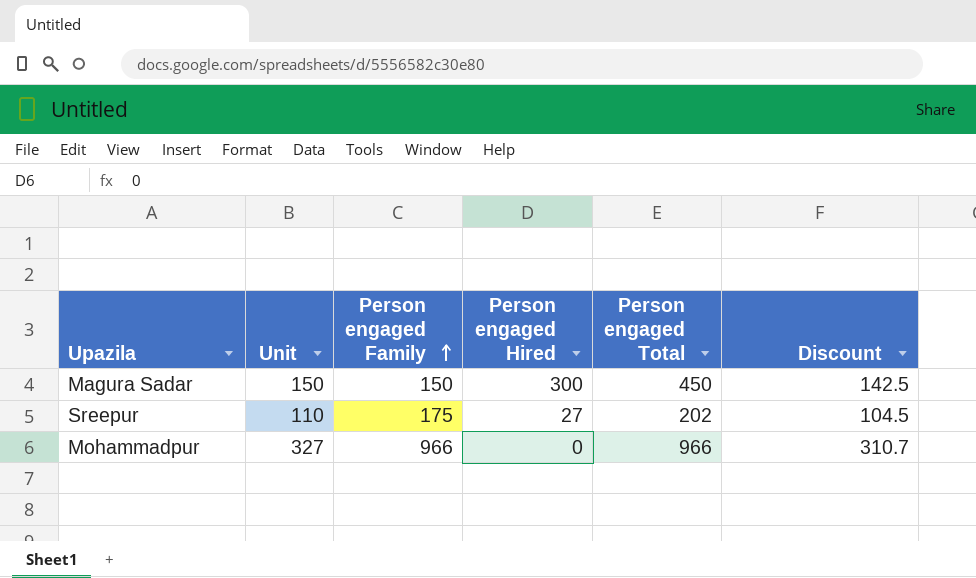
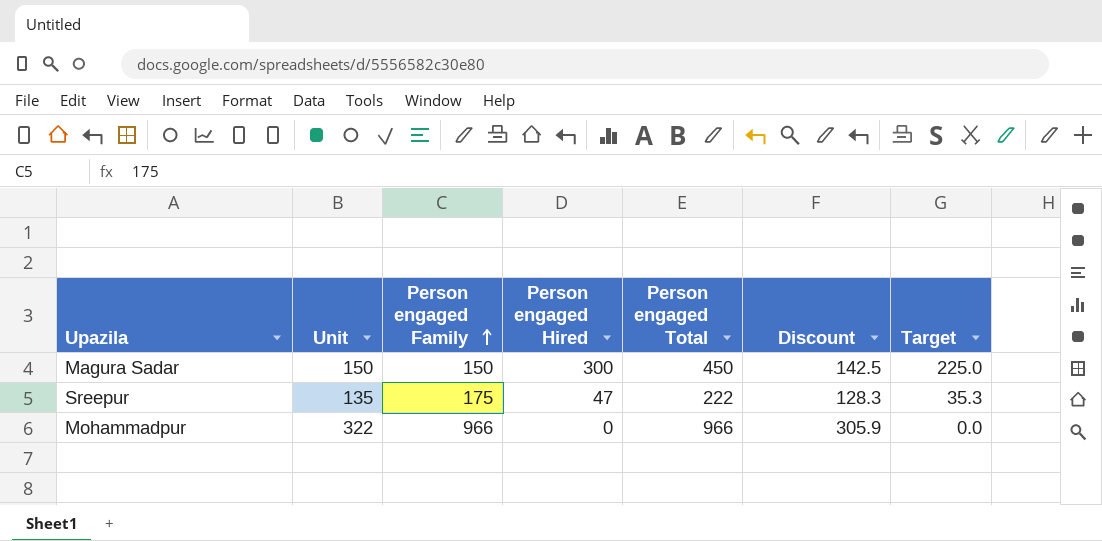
column Target | formula: none -> [Person engaged Hired] * 0.75
Sreepur | Unit: 110 -> 135
Sreepur | Person engaged Hired: 27 -> 47
Sreepur | Person engaged Total: 202 -> 222
Sreepur | Discount: 104.5 -> 128.3
Mohammadpur | Unit: 327 -> 322
Mohammadpur | Discount: 310.7 -> 305.9

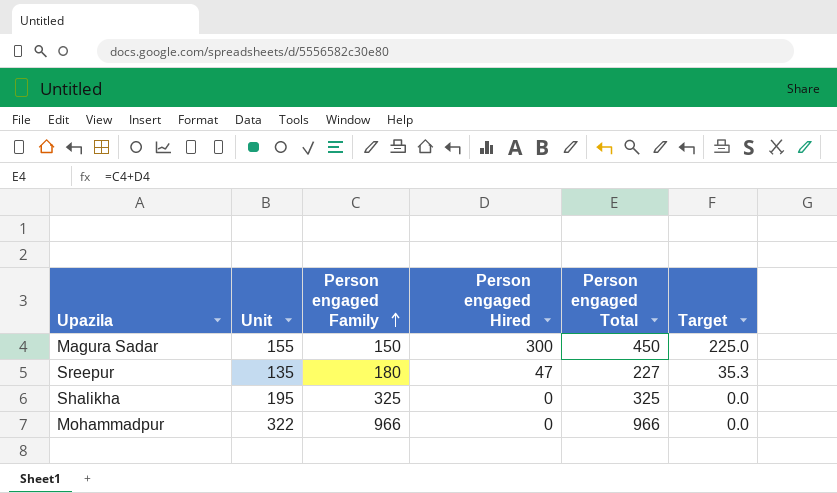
column Discount | formula: [Unit] * 0.95 -> none
Magura Sadar | Unit: 150 -> 155
Sreepur | Person engaged Family: 175 -> 180
Sreepur | Person engaged Total: 222 -> 227
row Shalikha: none -> 195 | 325 | 0 | 325 | 0.0

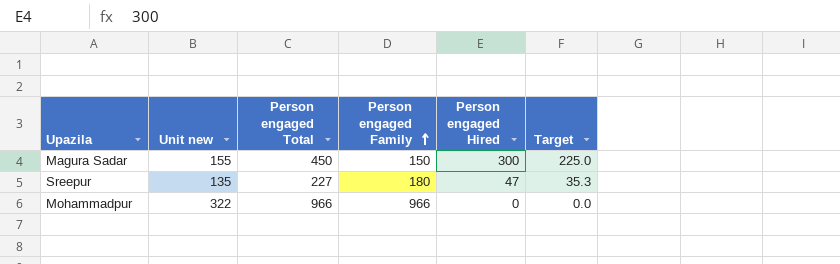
column name: Unit -> Unit new
column Person engaged Total | position: 5 -> 3
row Shalikha: 195 | 325 | 0 | 325 | 0.0 -> none

